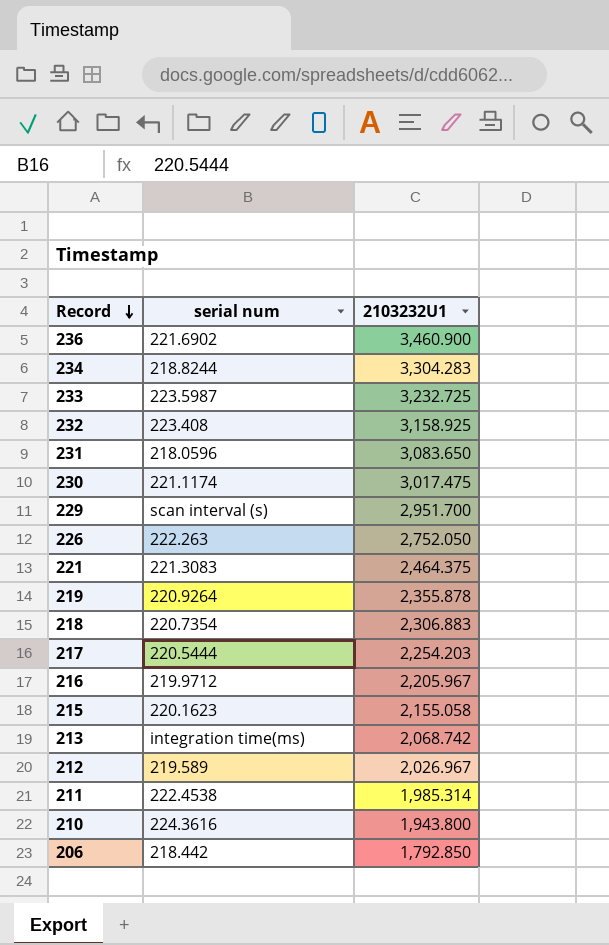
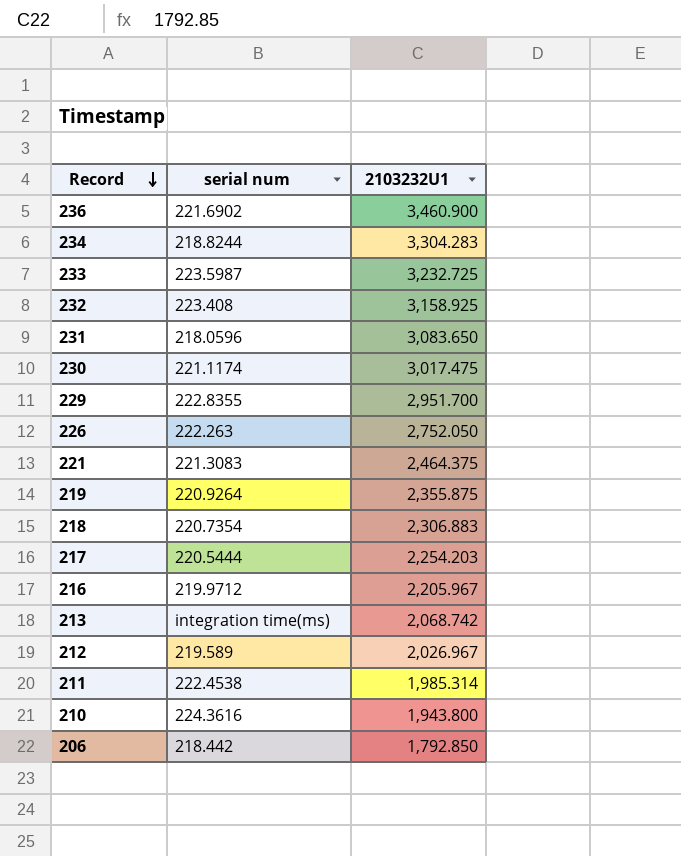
row 215: 220.1623 | 2,155.058 -> none
229 | serial num: scan interval (s) -> 222.8355
219 | 2103232U1: 2,355.878 -> 2,355.875

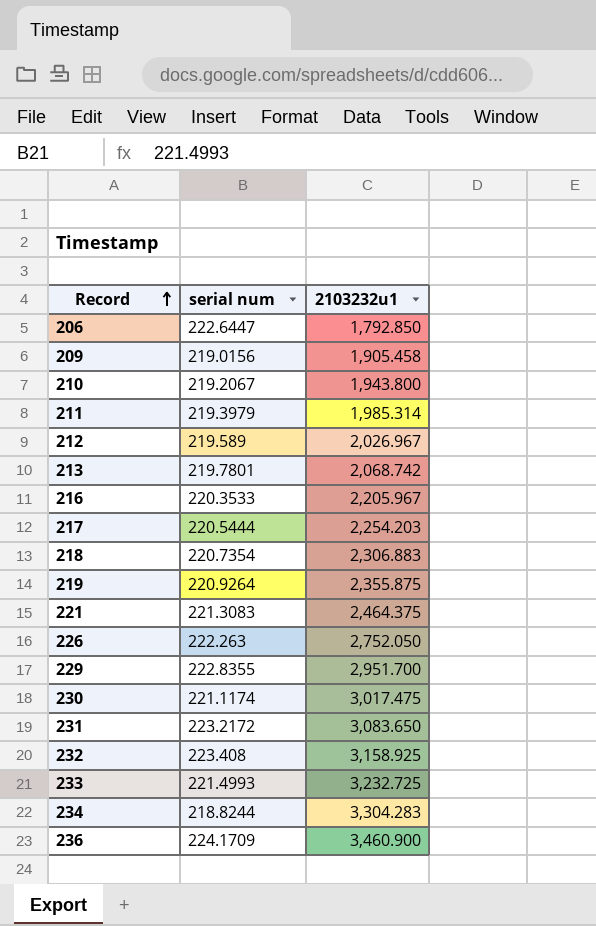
row order: Record descending -> Record ascending
column name: 2103232U1 -> 2103232u1
206 | serial num: 218.442 -> 222.6447
row 209: none -> 219.0156 | 1,905.458
210 | serial num: 224.3616 -> 219.2067
211 | serial num: 222.4538 -> 219.3979
213 | serial num: integration time(ms) -> 219.7801
216 | serial num: 219.9712 -> 220.3533
231 | serial num: 218.0596 -> 223.2172
233 | serial num: 223.5987 -> 221.4993
236 | serial num: 221.6902 -> 224.1709

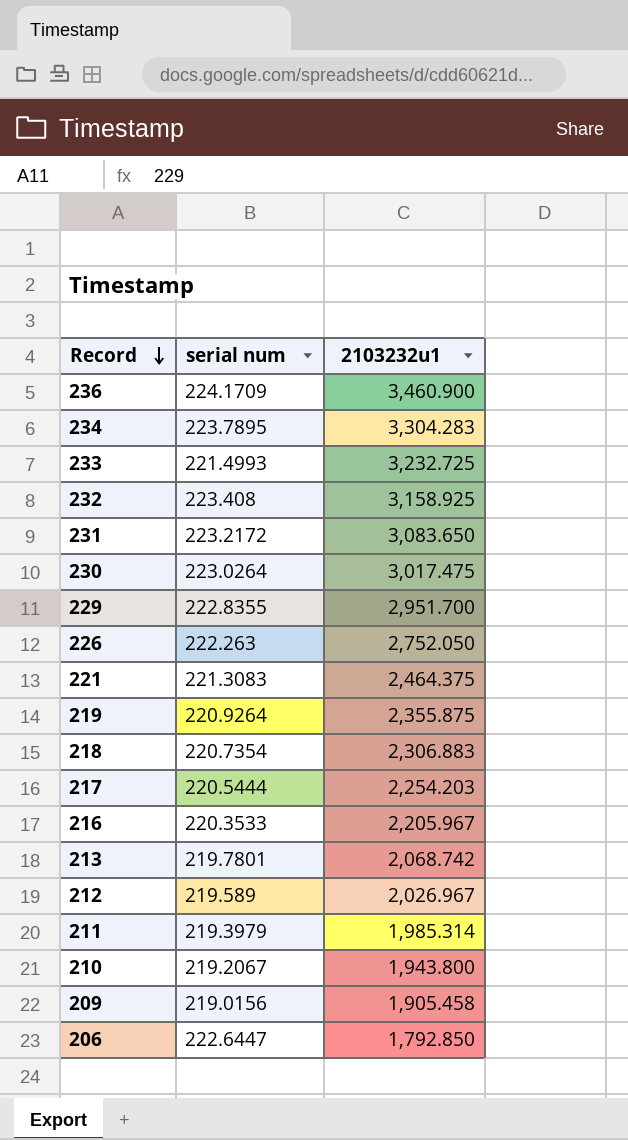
row order: Record ascending -> Record descending
234 | serial num: 218.8244 -> 223.7895
230 | serial num: 221.1174 -> 223.0264

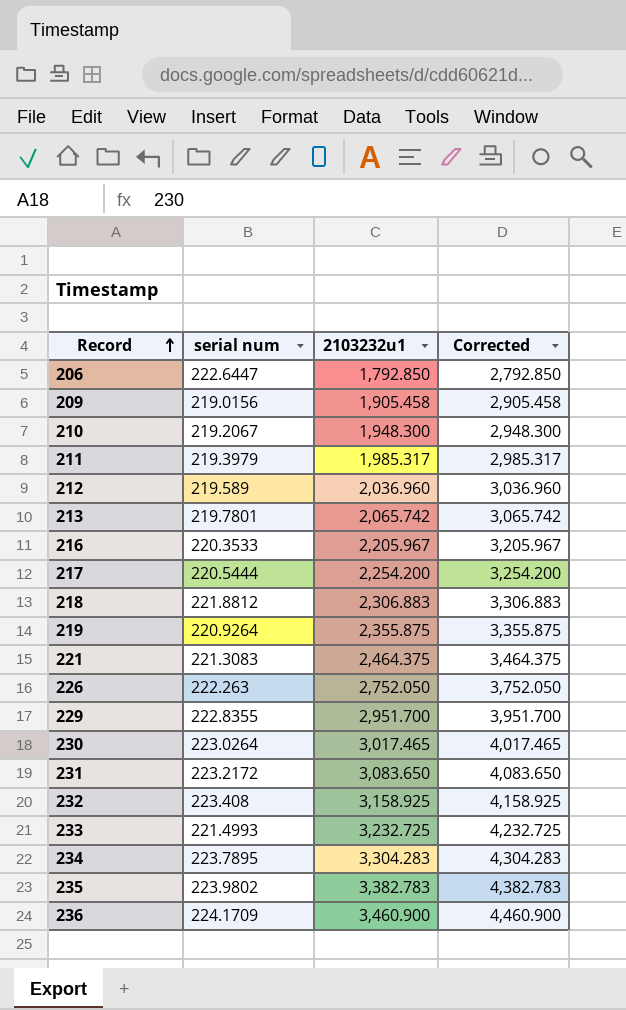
row order: Record descending -> Record ascending
column Corrected | formula: none -> [2103232u1] + 1000
210 | 2103232u1: 1,943.800 -> 1,948.300
211 | 2103232u1: 1,985.314 -> 1,985.317
212 | 2103232u1: 2,026.967 -> 2,036.960
213 | 2103232u1: 2,068.742 -> 2,065.742
217 | 2103232u1: 2,254.203 -> 2,254.200
218 | serial num: 220.7354 -> 221.8812
230 | 2103232u1: 3,017.475 -> 3,017.465
row 235: none -> 223.9802 | 3,382.783 | 4,382.783

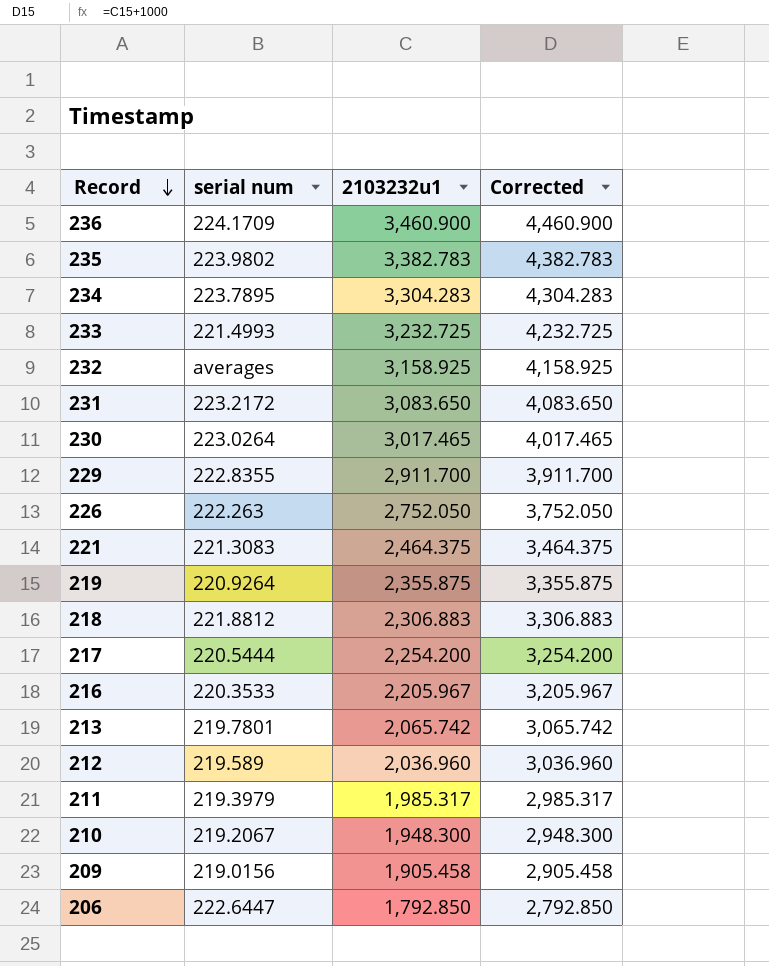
row order: Record ascending -> Record descending
232 | serial num: 223.408 -> averages
229 | 2103232u1: 2,951.700 -> 2,911.700
229 | Corrected: 3,951.700 -> 3,911.700

